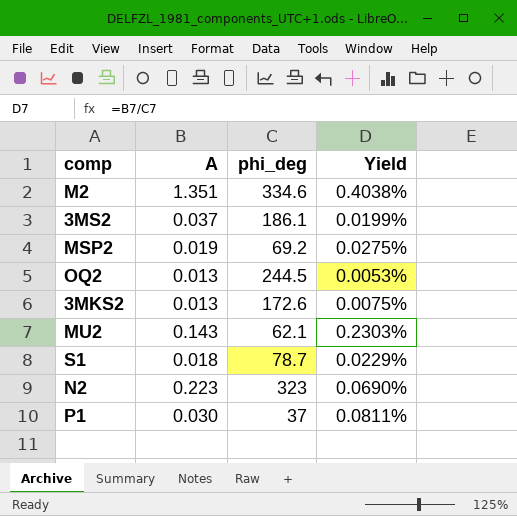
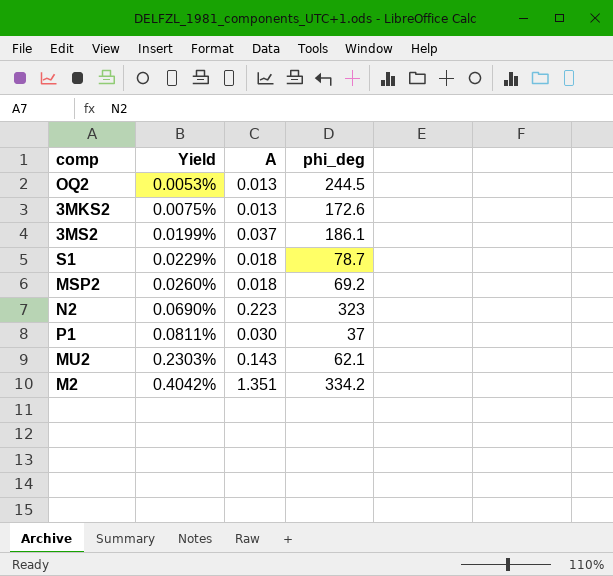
row order: none -> Yield ascending
column Yield | position: 4 -> 2
MSP2 | Yield: 0.0275% -> 0.0260%
MSP2 | A: 0.019 -> 0.018
M2 | Yield: 0.4038% -> 0.4042%
M2 | phi_deg: 334.6 -> 334.2

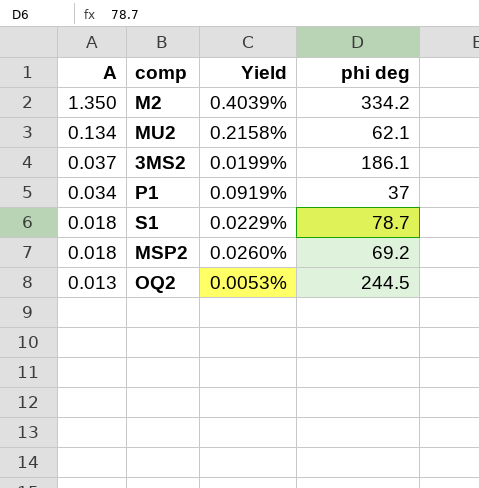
row order: Yield ascending -> A descending
column A | position: 3 -> 1
column name: phi_deg -> phi deg
row 3MKS2: 0.0075% | 0.013 | 172.6 -> none
row N2: 0.0690% | 0.223 | 323 -> none
M2 | A: 1.351 -> 1.350
M2 | Yield: 0.4042% -> 0.4039%
MU2 | A: 0.143 -> 0.134
MU2 | Yield: 0.2303% -> 0.2158%
P1 | A: 0.030 -> 0.034
P1 | Yield: 0.0811% -> 0.0919%

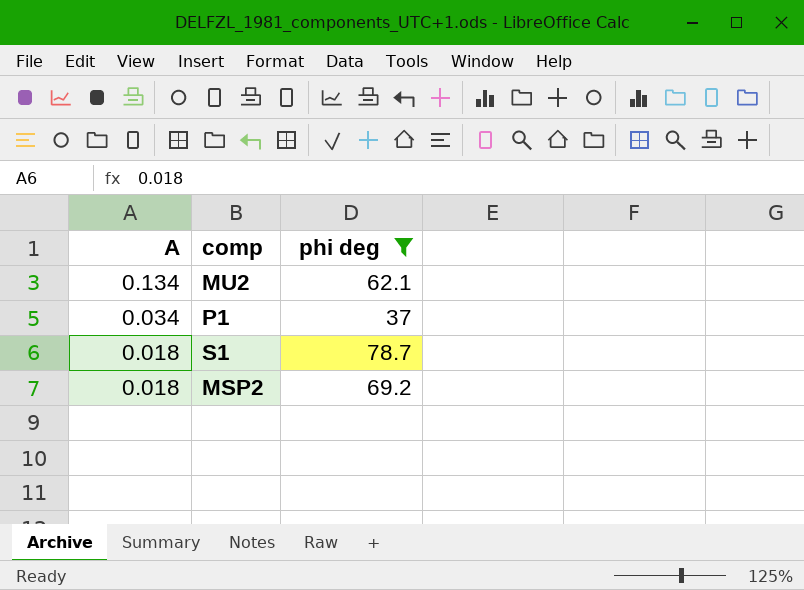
filter: none -> phi deg <= 78.7
column Yield | formula: [A] / [phi deg] -> none

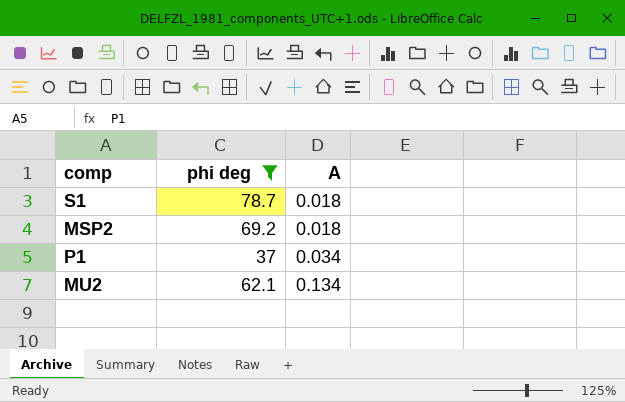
row order: A descending -> A ascending
column A | position: 1 -> 3

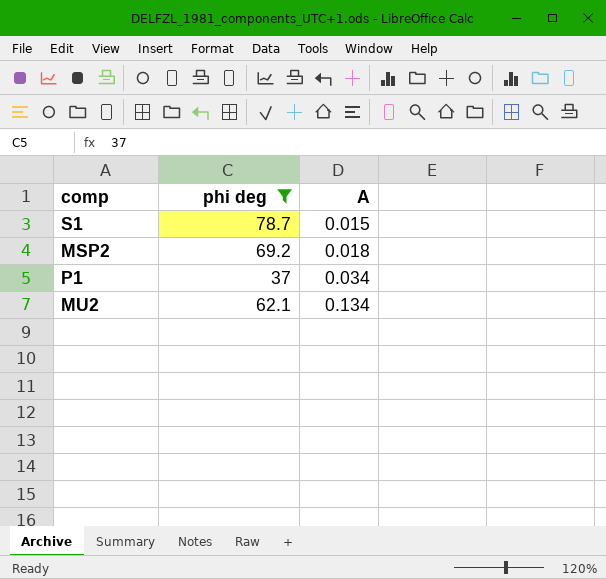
S1 | A: 0.018 -> 0.015

